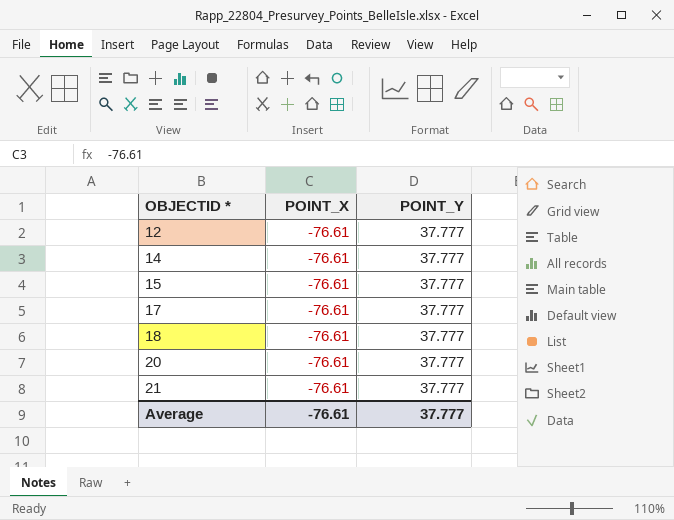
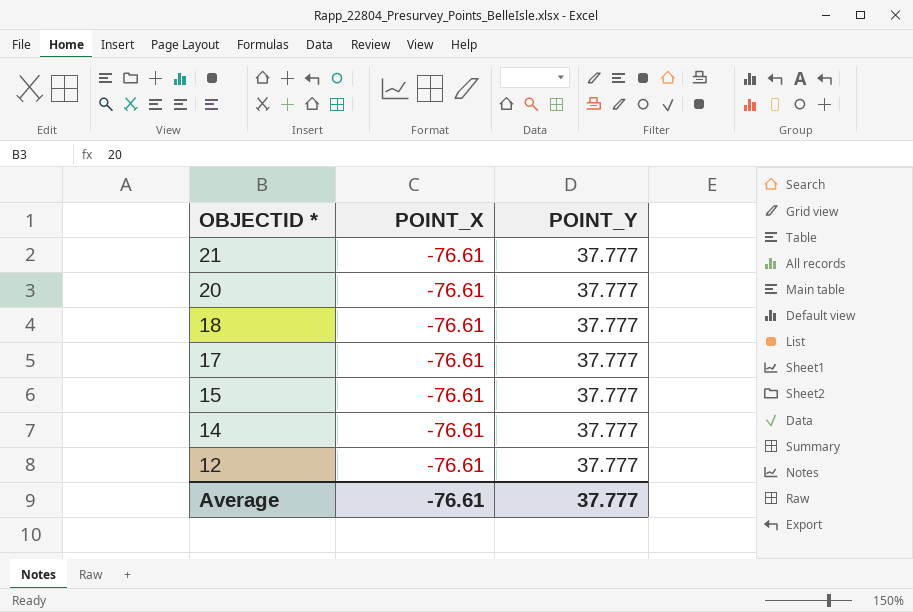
row order: OBJECTID * ascending -> OBJECTID * descending

